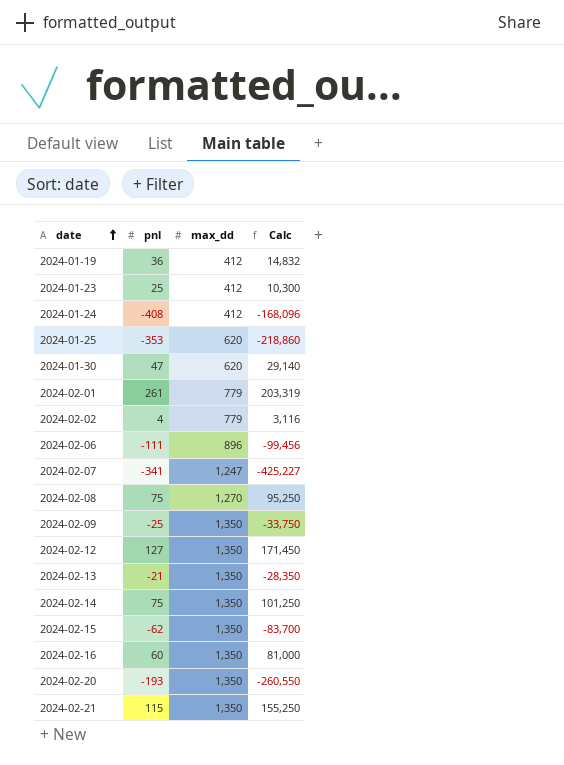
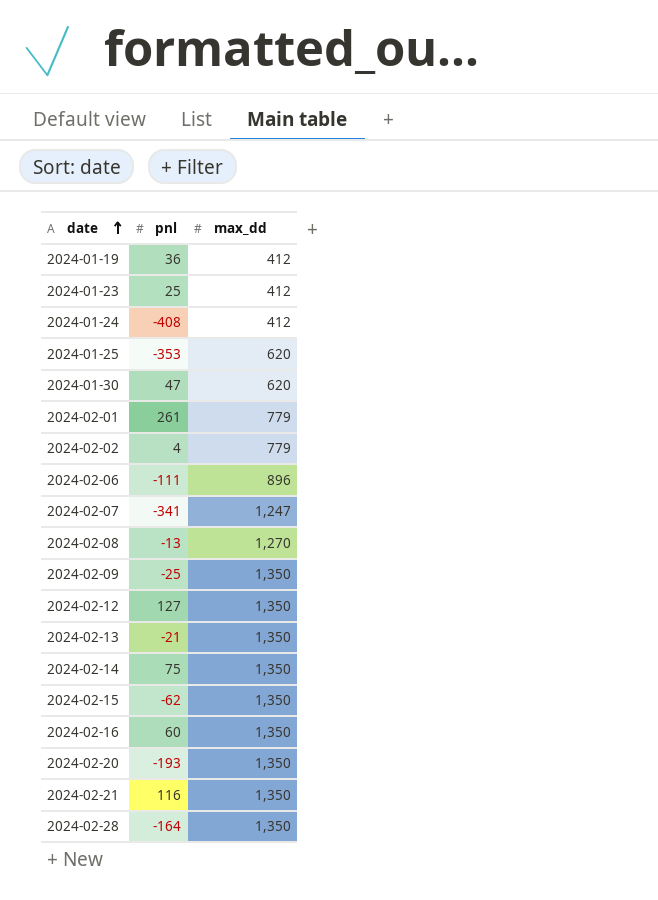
column Calc | formula: [pnl] * [max_dd] -> none
2024-02-08 | pnl: 75 -> -13
2024-02-21 | pnl: 115 -> 116
row 2024-02-28: none -> -164 | 1,350

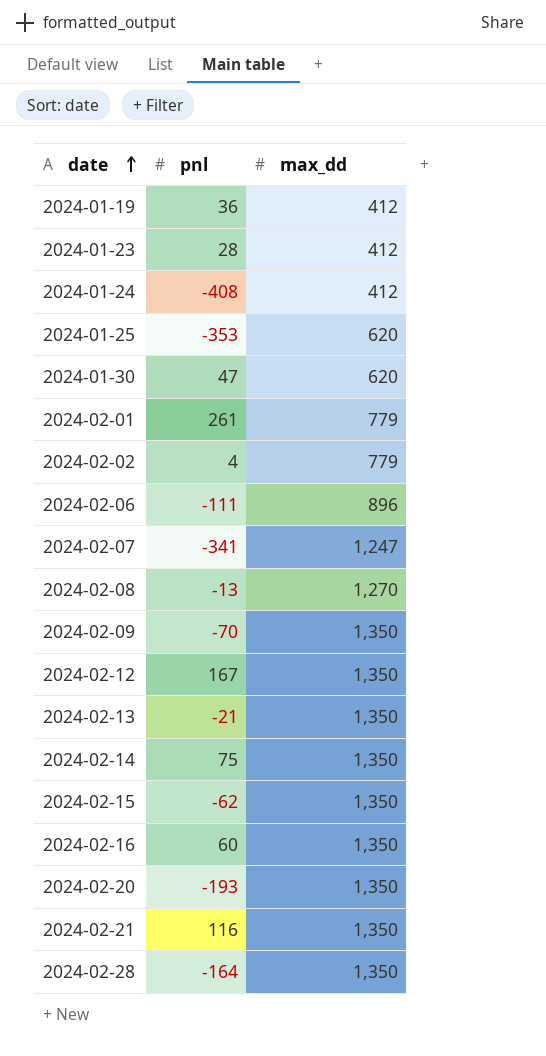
2024-01-23 | pnl: 25 -> 28
2024-02-09 | pnl: -25 -> -70
2024-02-12 | pnl: 127 -> 167

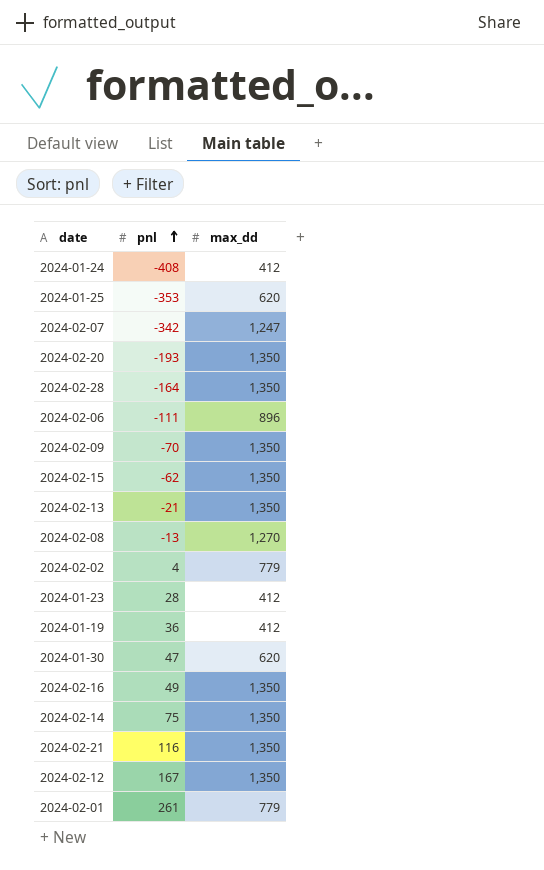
row order: date ascending -> pnl ascending
2024-02-07 | pnl: -341 -> -342
2024-02-16 | pnl: 60 -> 49

